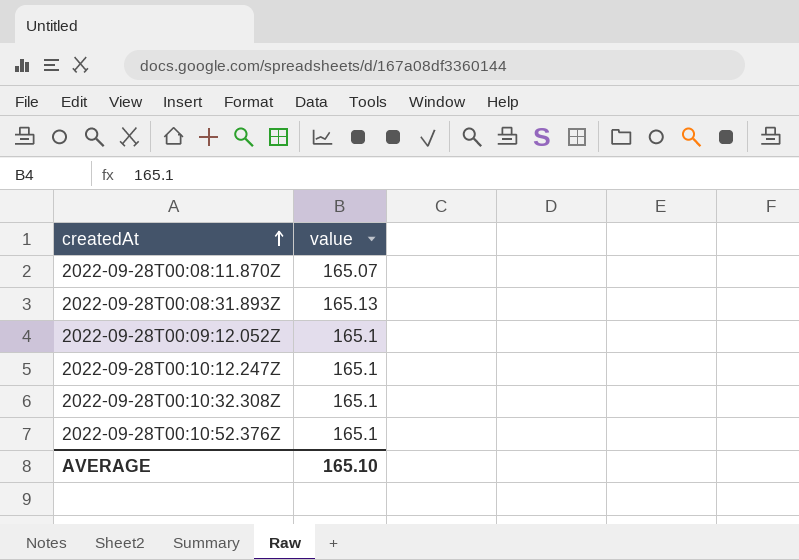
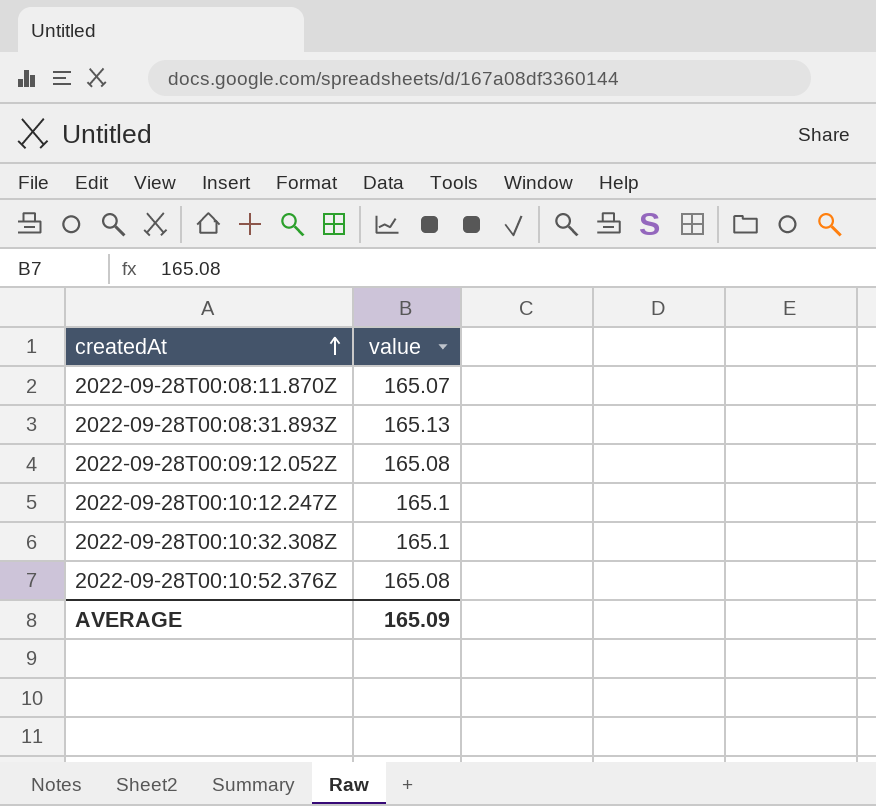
2022-09-28T00:09:12.052Z | value: 165.1 -> 165.08
2022-09-28T00:10:52.376Z | value: 165.1 -> 165.08
AVERAGE | value: 165.10 -> 165.09

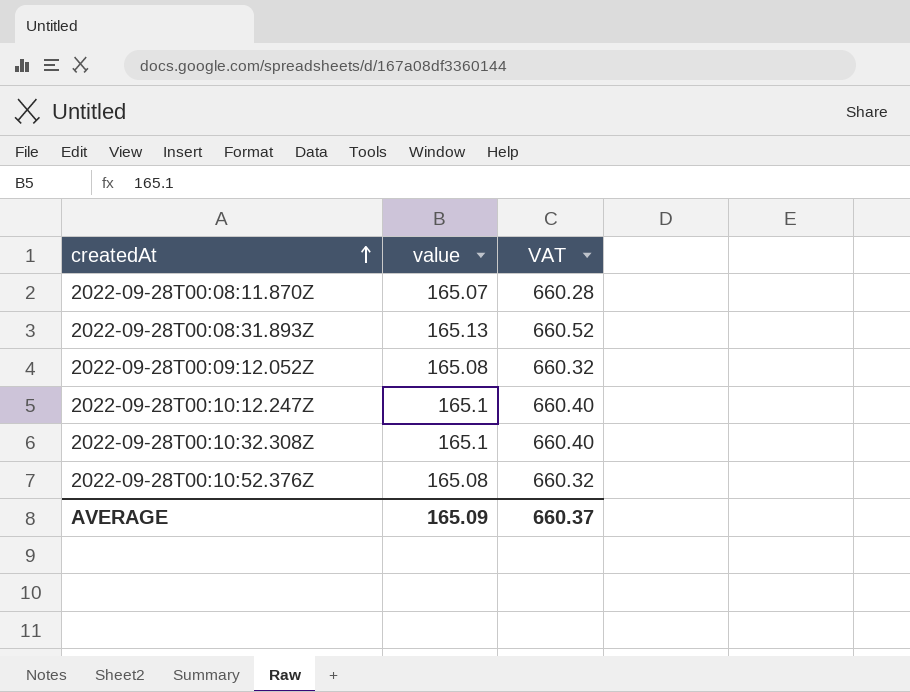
column VAT | formula: none -> [value] * 4

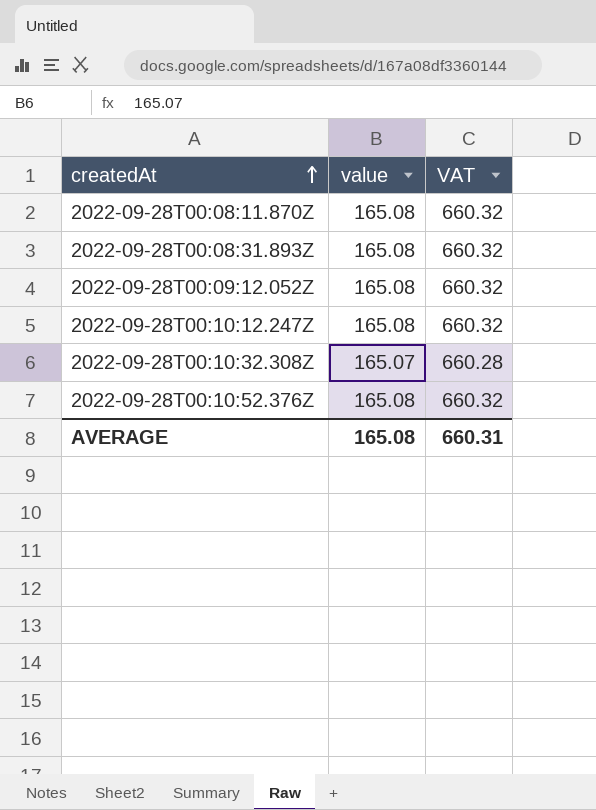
2022-09-28T00:08:11.870Z | value: 165.07 -> 165.08
2022-09-28T00:08:11.870Z | VAT: 660.28 -> 660.32
2022-09-28T00:08:31.893Z | value: 165.13 -> 165.08
2022-09-28T00:08:31.893Z | VAT: 660.52 -> 660.32
2022-09-28T00:10:12.247Z | value: 165.1 -> 165.08
2022-09-28T00:10:12.247Z | VAT: 660.40 -> 660.32
2022-09-28T00:10:32.308Z | value: 165.1 -> 165.07
2022-09-28T00:10:32.308Z | VAT: 660.40 -> 660.28
AVERAGE | value: 165.09 -> 165.08
AVERAGE | VAT: 660.37 -> 660.31

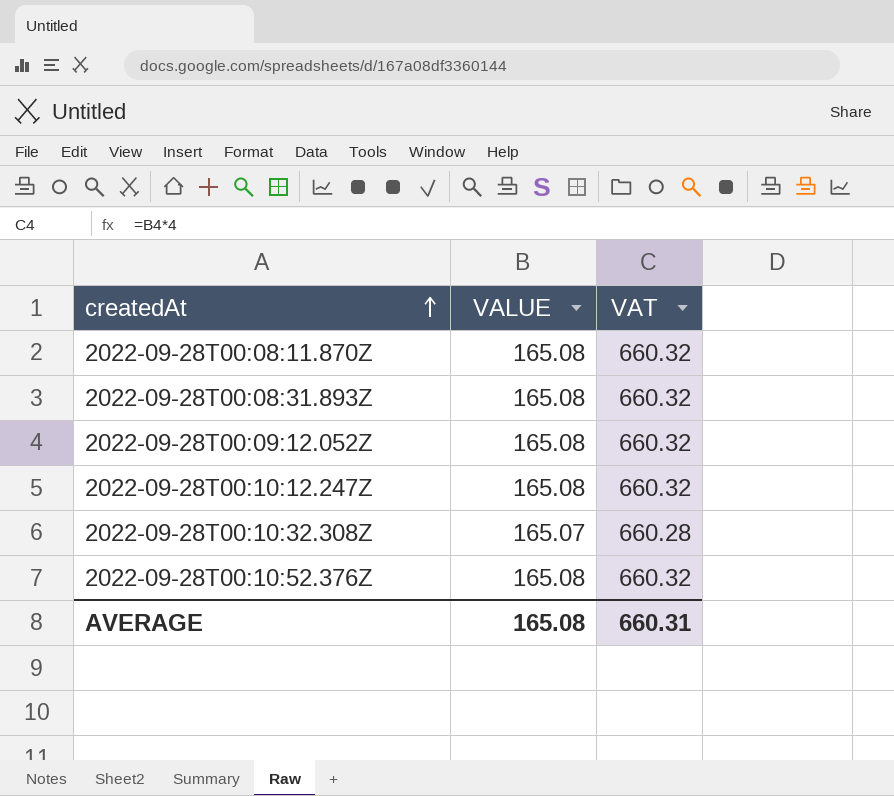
column name: value -> VALUE

